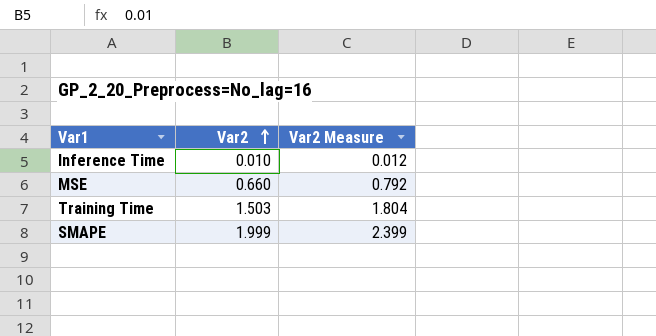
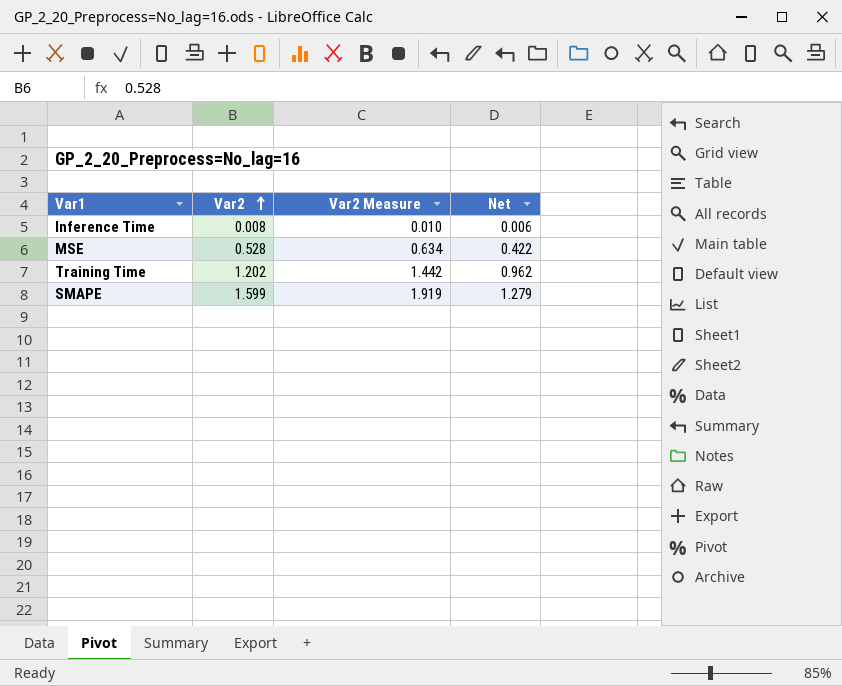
column Net | formula: none -> [Var2] * 0.8
Inference Time | Var2: 0.010 -> 0.008
Inference Time | Var2 Measure: 0.012 -> 0.010
MSE | Var2: 0.660 -> 0.528
MSE | Var2 Measure: 0.792 -> 0.634
Training Time | Var2: 1.503 -> 1.202
Training Time | Var2 Measure: 1.804 -> 1.442
SMAPE | Var2: 1.999 -> 1.599
SMAPE | Var2 Measure: 2.399 -> 1.919

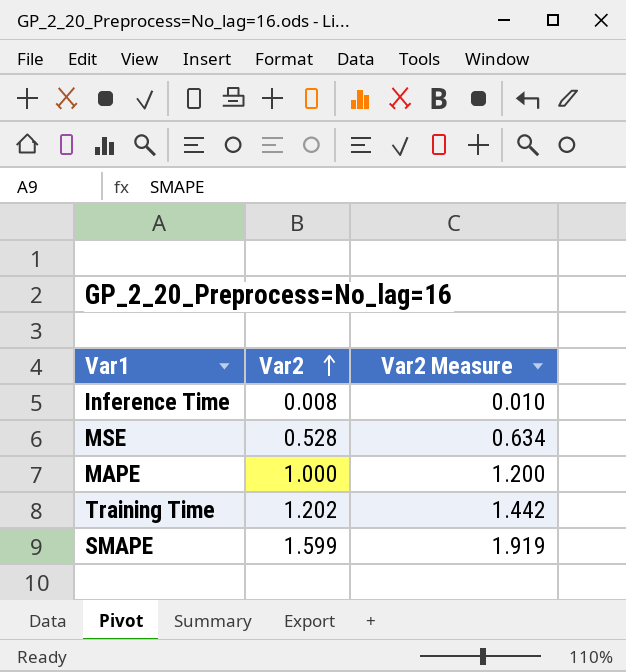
column Net | formula: [Var2] * 0.8 -> none
row MAPE: none -> 1.000 | 1.200

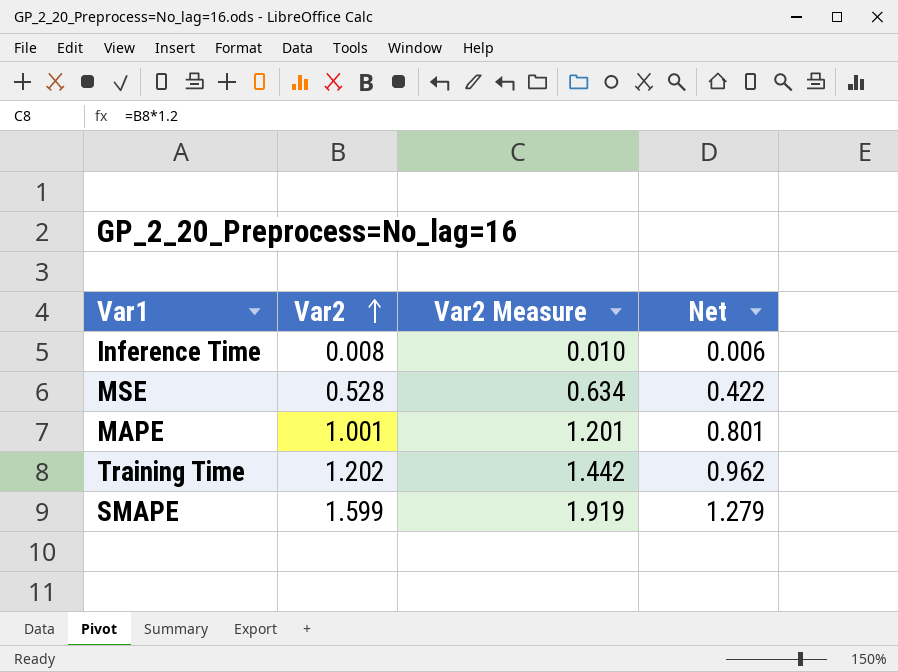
column Net | formula: none -> [Var2] * 0.8
MAPE | Var2: 1.000 -> 1.001
MAPE | Var2 Measure: 1.200 -> 1.201

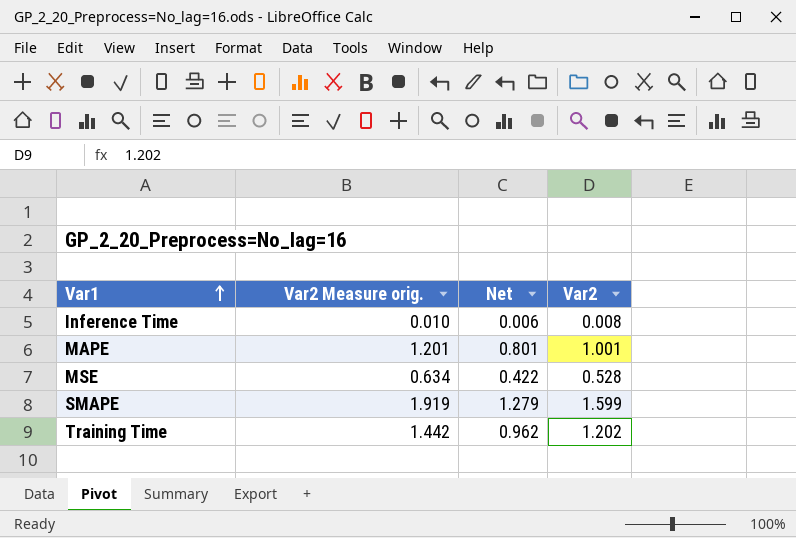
row order: Var2 ascending -> Var1 ascending
column name: Var2 Measure -> Var2 Measure orig.
column Var2 | position: 2 -> 4

